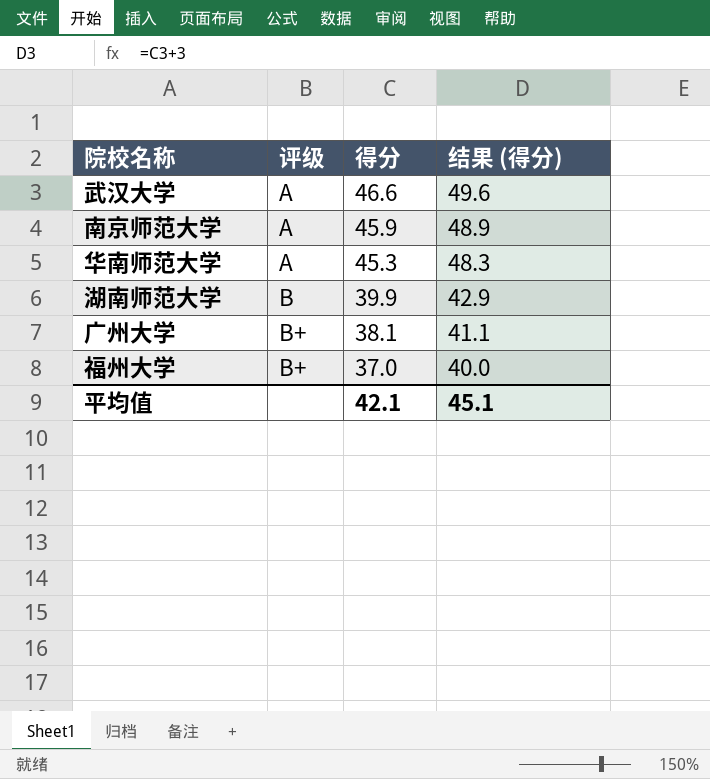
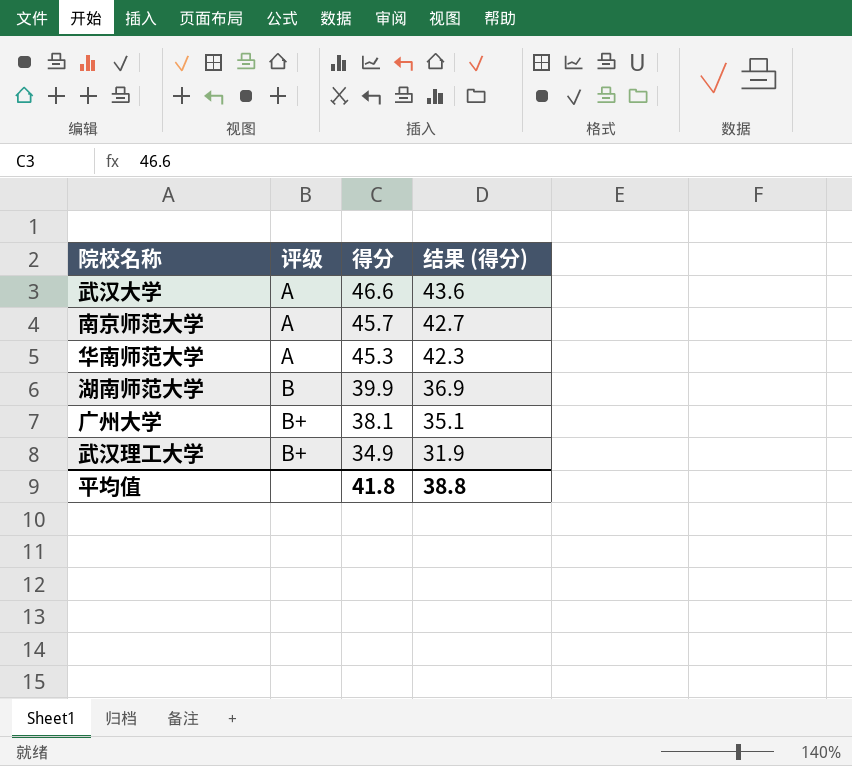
column 结果 (得分) | formula: [得分] + 3 -> [得分] - 3
row 福州大学: B+ | 37.0 | 40.0 -> none
南京师范大学 | 得分: 45.9 -> 45.7
row 武汉理工大学: none -> B+ | 34.9 | 31.9
平均值 | 得分: 42.1 -> 41.8
平均值 | 结果 (得分): 45.1 -> 38.8

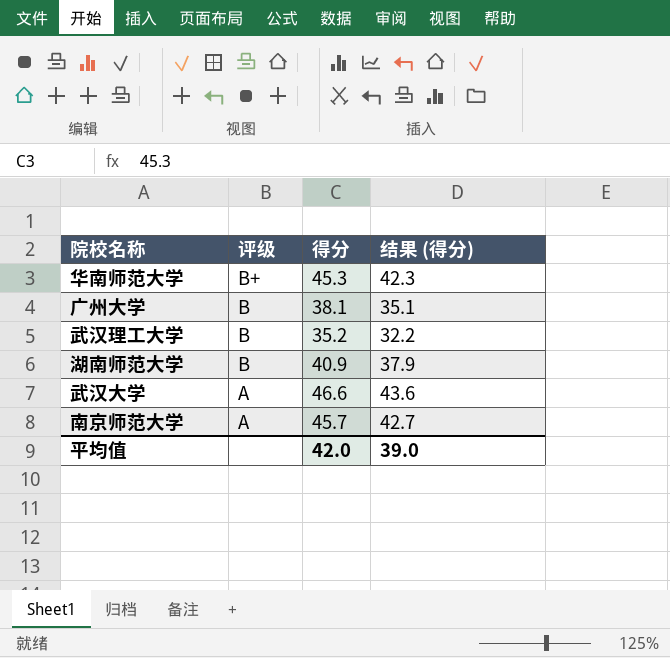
row order: 评级 ascending -> 评级 descending
华南师范大学 | 评级: A -> B+
广州大学 | 评级: B+ -> B
武汉理工大学 | 评级: B+ -> B
武汉理工大学 | 得分: 34.9 -> 35.2
武汉理工大学 | 结果 (得分): 31.9 -> 32.2
湖南师范大学 | 得分: 39.9 -> 40.9
湖南师范大学 | 结果 (得分): 36.9 -> 37.9
平均值 | 得分: 41.8 -> 42.0
平均值 | 结果 (得分): 38.8 -> 39.0

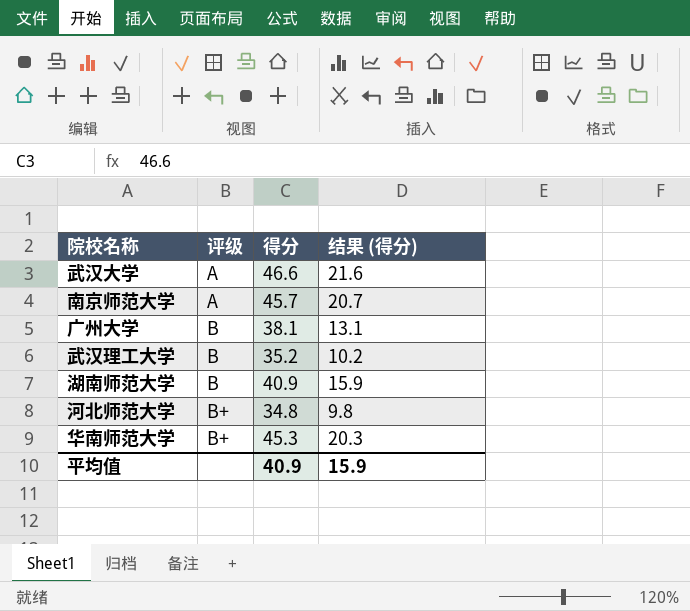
row order: 评级 descending -> 评级 ascending
column 结果 (得分) | formula: [得分] - 3 -> [得分] - 25
row 河北师范大学: none -> B+ | 34.8 | 9.8
平均值 | 得分: 42.0 -> 40.9
平均值 | 结果 (得分): 39.0 -> 15.9

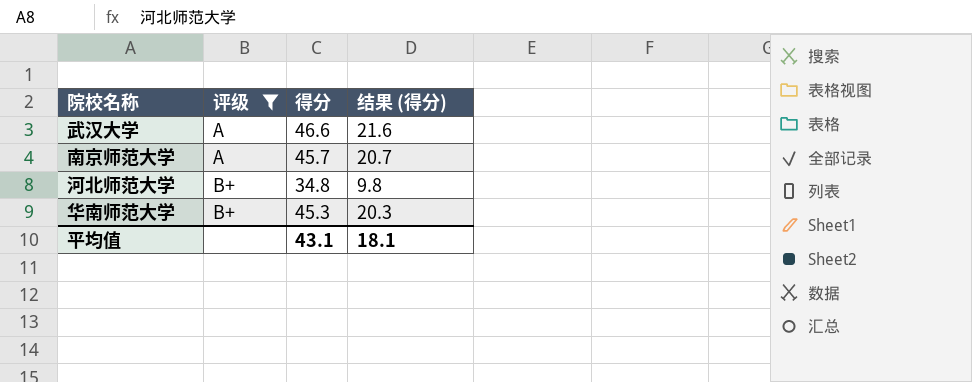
filter: none -> 评级 != B
平均值 | 得分: 40.9 -> 43.1
平均值 | 结果 (得分): 15.9 -> 18.1

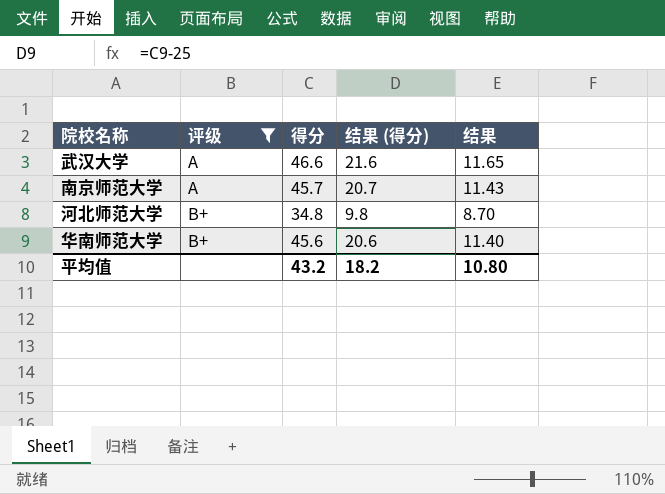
column 结果 | formula: none -> [得分] * 0.25
华南师范大学 | 得分: 45.3 -> 45.6
华南师范大学 | 结果 (得分): 20.3 -> 20.6
平均值 | 得分: 43.1 -> 43.2
平均值 | 结果 (得分): 18.1 -> 18.2

